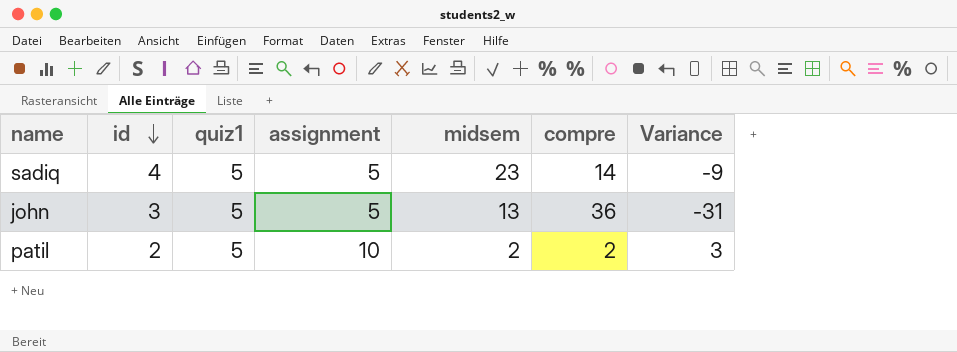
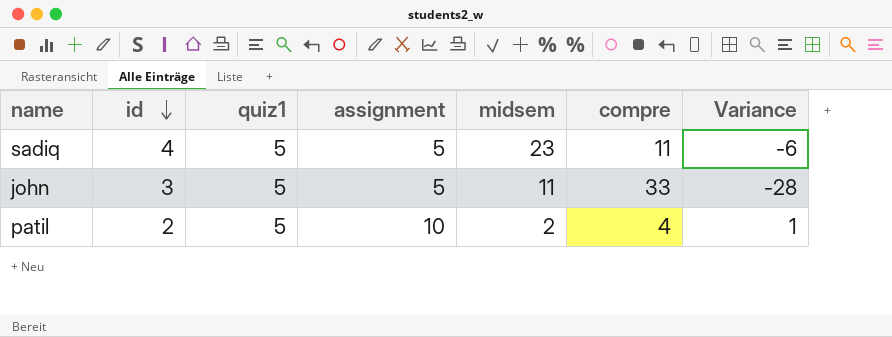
sadiq | compre: 14 -> 11
sadiq | Variance: -9 -> -6
john | midsem: 13 -> 11
john | compre: 36 -> 33
john | Variance: -31 -> -28
patil | compre: 2 -> 4
patil | Variance: 3 -> 1

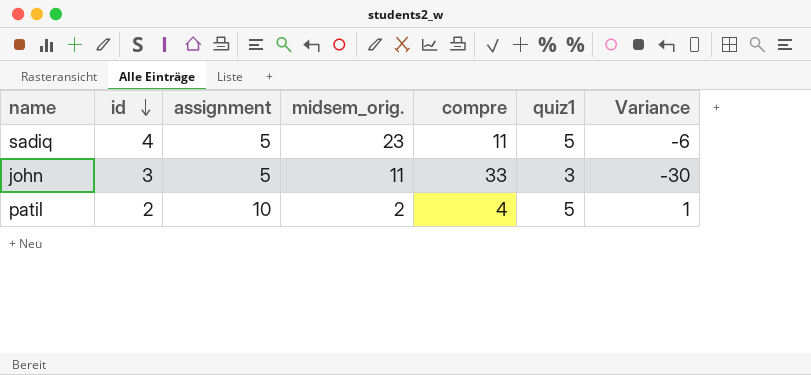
column name: midsem -> midsem_orig.
column quiz1 | position: 3 -> 6
john | quiz1: 5 -> 3
john | Variance: -28 -> -30

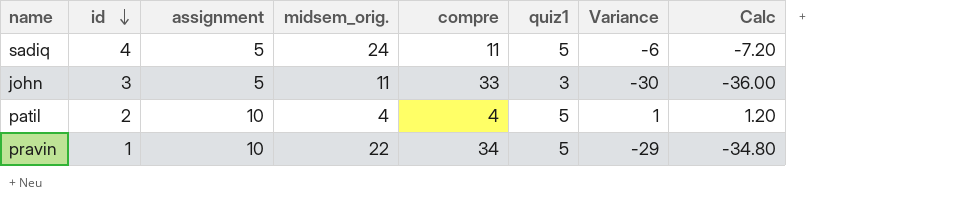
column Calc | formula: none -> [Variance] * 1.2
sadiq | midsem_orig.: 23 -> 24
patil | midsem_orig.: 2 -> 4
row pravin: none -> 1 | 10 | 22 | 34 | 5 | -29 | -34.80

